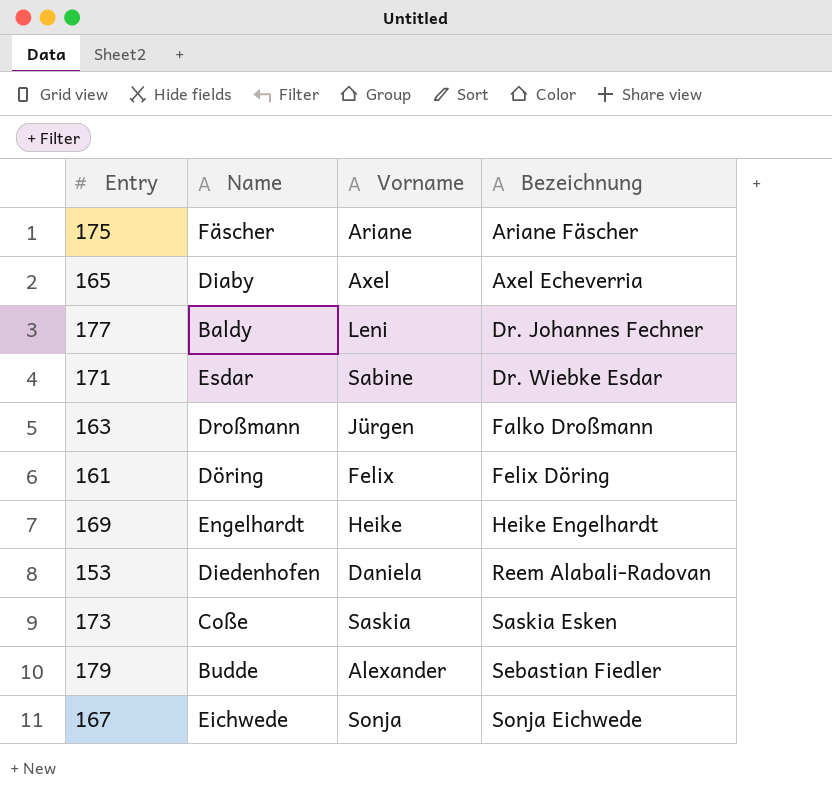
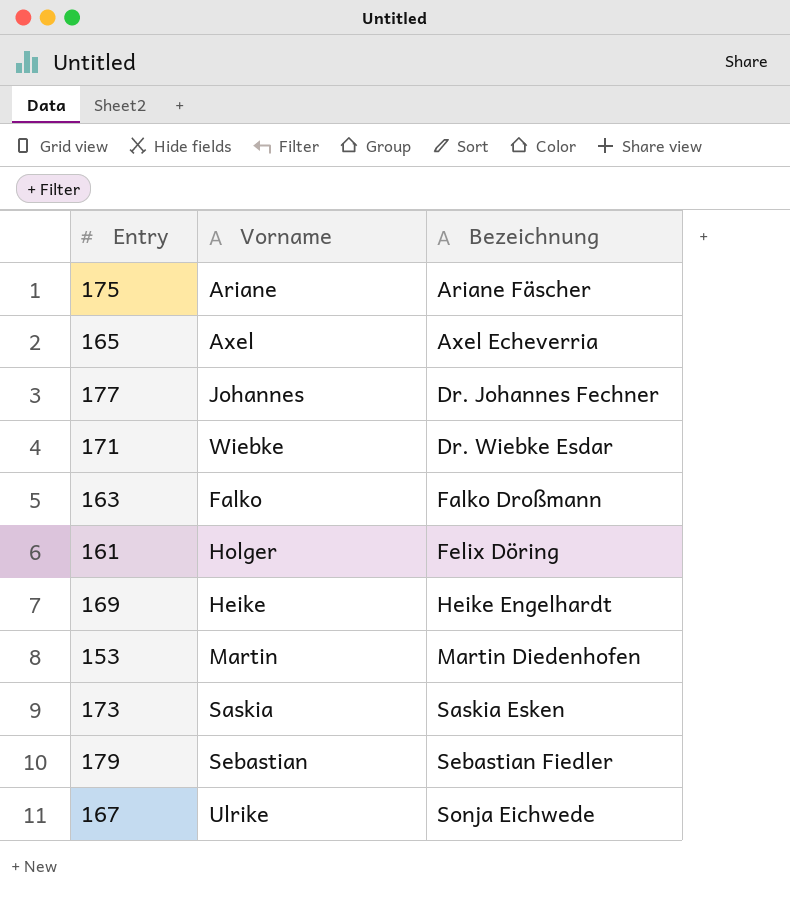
column Name | position: 2 -> none
177 | Vorname: Leni -> Johannes
171 | Vorname: Sabine -> Wiebke
163 | Vorname: Jürgen -> Falko
161 | Vorname: Felix -> Holger
153 | Vorname: Daniela -> Martin
153 | Bezeichnung: Reem Alabali-Radovan -> Martin Diedenhofen
179 | Vorname: Alexander -> Sebastian
167 | Vorname: Sonja -> Ulrike

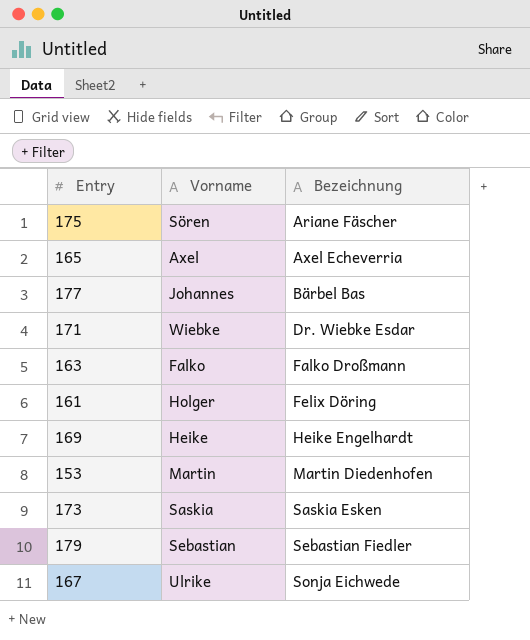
175 | Vorname: Ariane -> Sören
177 | Bezeichnung: Dr. Johannes Fechner -> Bärbel Bas

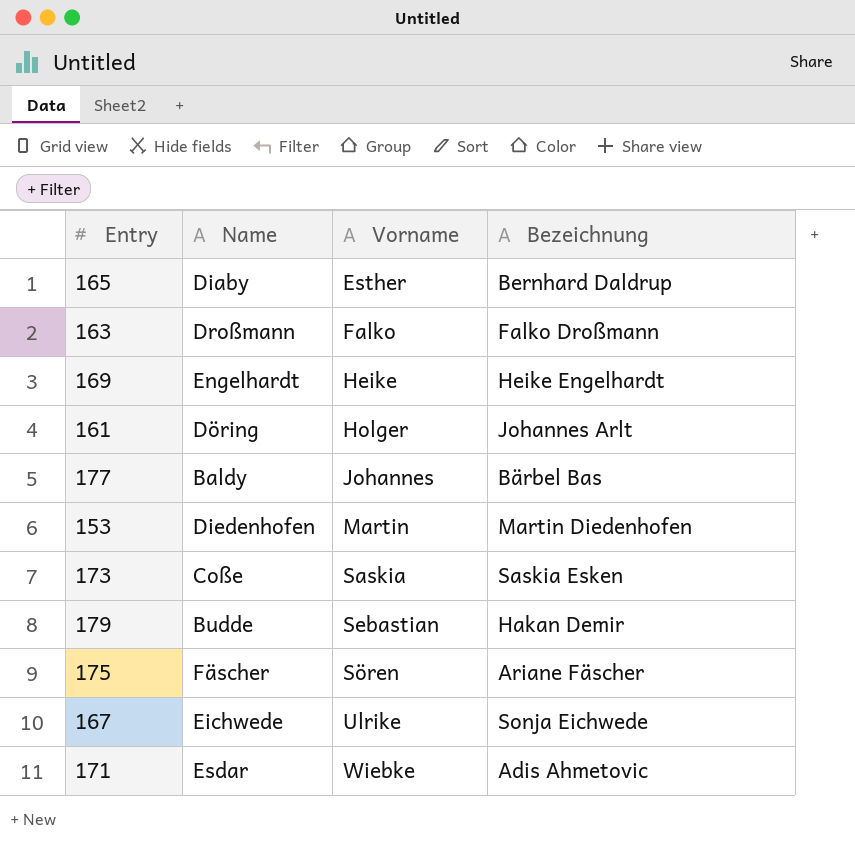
row order: Bezeichnung ascending -> Vorname ascending
column Name | position: none -> 2
165 | Vorname: Axel -> Esther
165 | Bezeichnung: Axel Echeverria -> Bernhard Daldrup
161 | Bezeichnung: Felix Döring -> Johannes Arlt
179 | Bezeichnung: Sebastian Fiedler -> Hakan Demir
171 | Bezeichnung: Dr. Wiebke Esdar -> Adis Ahmetovic

